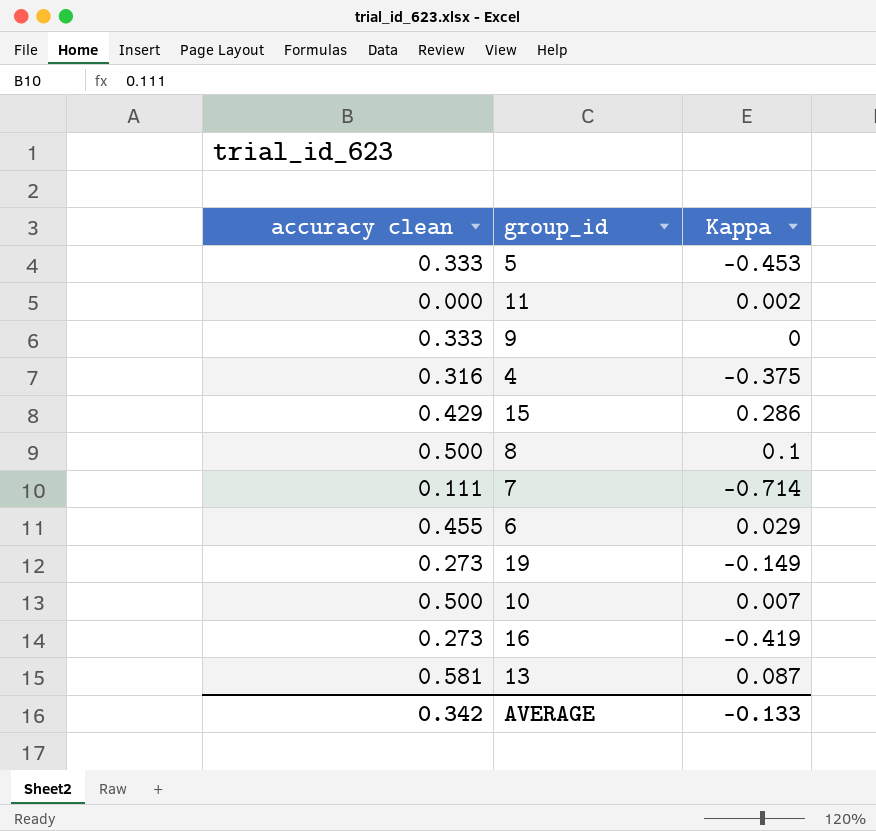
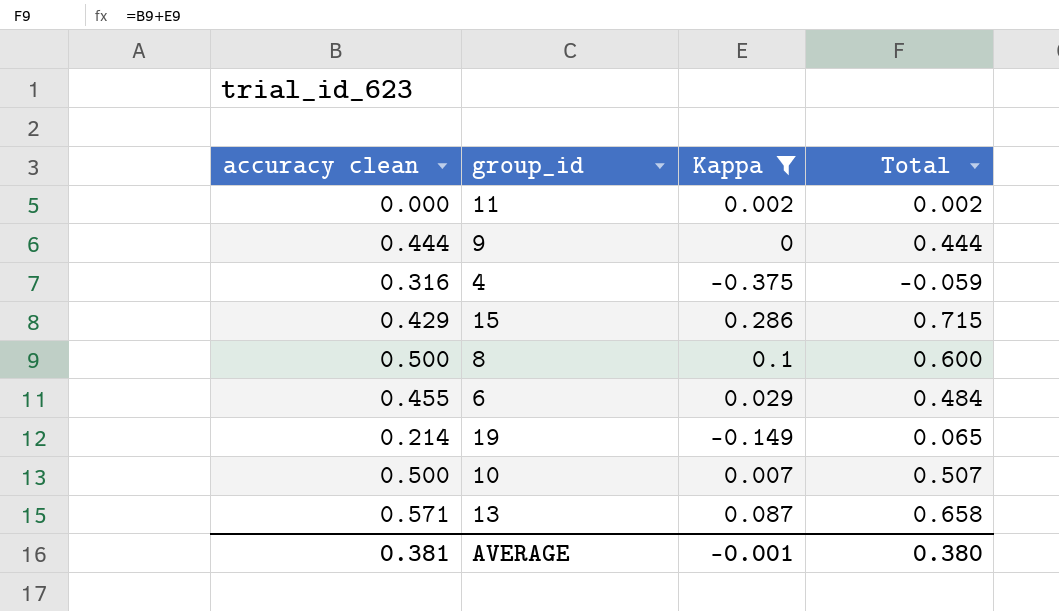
filter: none -> Kappa >= -0.375
column Total | formula: none -> [accuracy clean] + [Kappa]
9 | accuracy clean: 0.333 -> 0.444
19 | accuracy clean: 0.273 -> 0.214
13 | accuracy clean: 0.581 -> 0.571
AVERAGE | accuracy clean: 0.342 -> 0.381
AVERAGE | Kappa: -0.133 -> -0.001

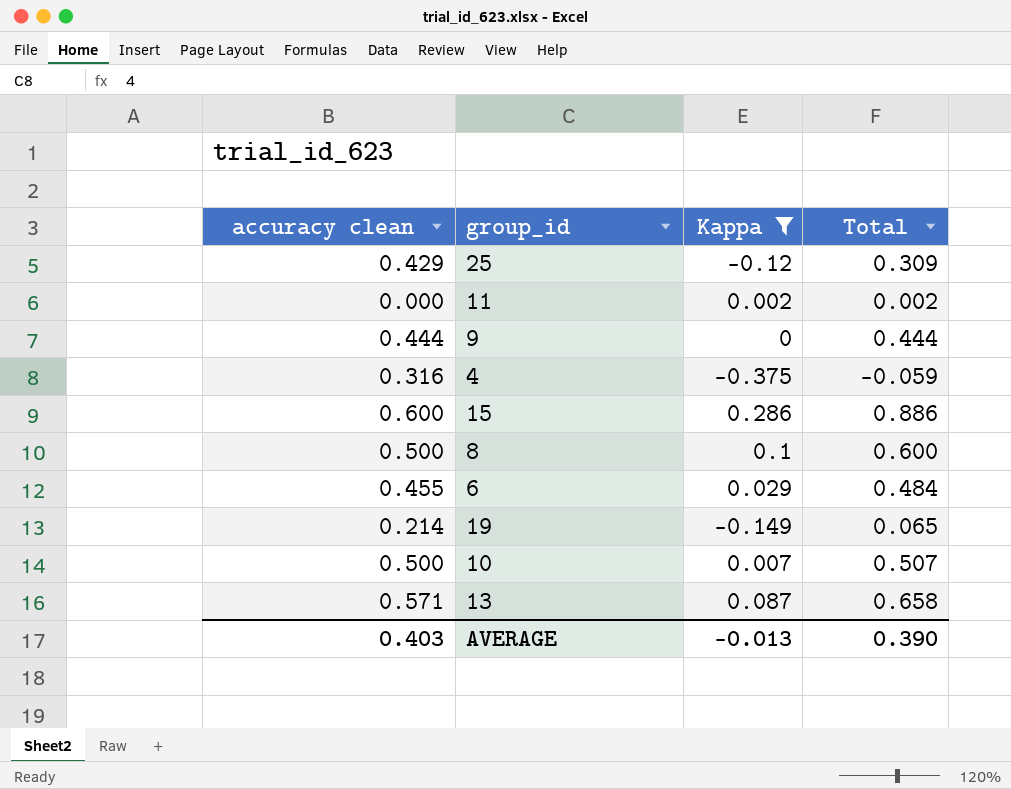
row 25: none -> 0.429 | -0.12 | 0.309
15 | accuracy clean: 0.429 -> 0.600
15 | Total: 0.715 -> 0.886
AVERAGE | accuracy clean: 0.381 -> 0.403
AVERAGE | Kappa: -0.001 -> -0.013
AVERAGE | Total: 0.380 -> 0.390

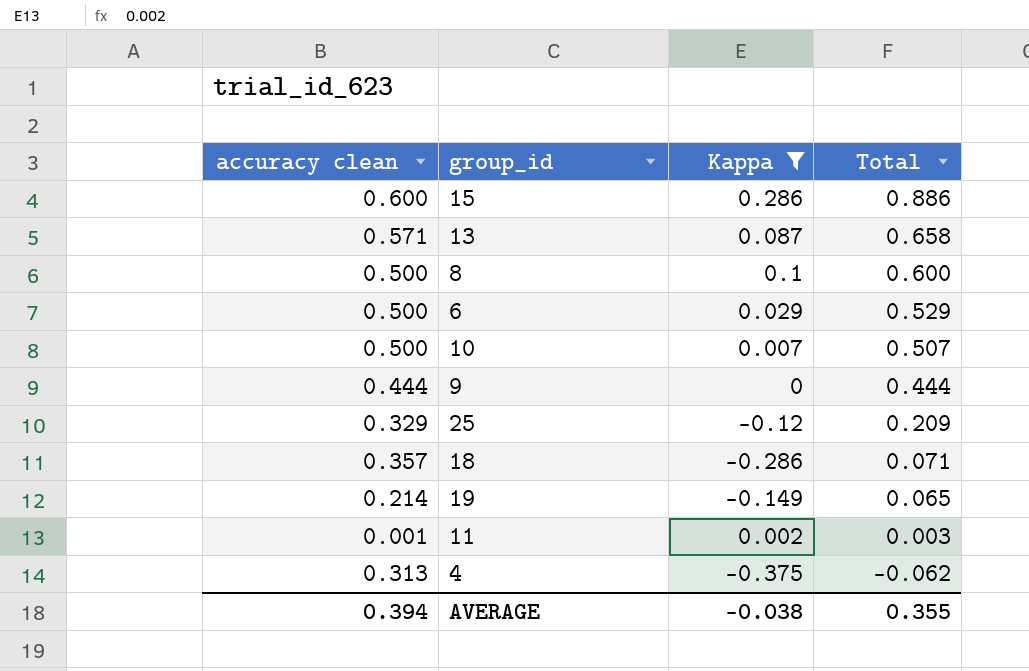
row order: none -> Total descending
6 | accuracy clean: 0.455 -> 0.500
6 | Total: 0.484 -> 0.529
25 | accuracy clean: 0.429 -> 0.329
25 | Total: 0.309 -> 0.209
row 18: none -> 0.357 | -0.286 | 0.071
11 | accuracy clean: 0.000 -> 0.001
11 | Total: 0.002 -> 0.003
4 | accuracy clean: 0.316 -> 0.313
4 | Total: -0.059 -> -0.062
AVERAGE | accuracy clean: 0.403 -> 0.394
AVERAGE | Kappa: -0.013 -> -0.038
AVERAGE | Total: 0.390 -> 0.355

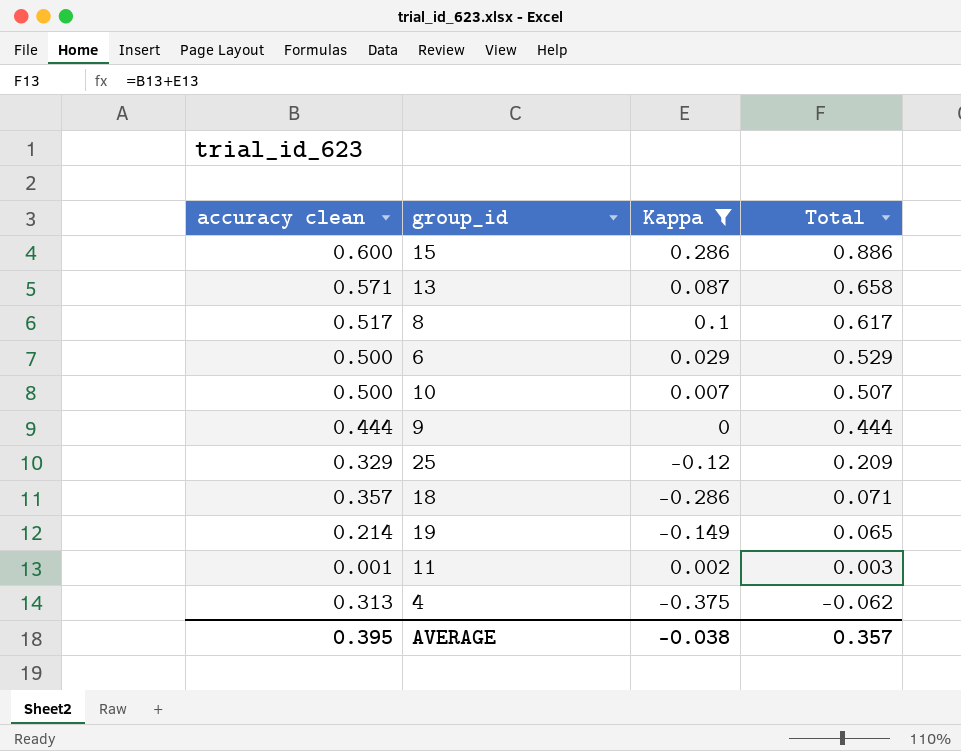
8 | accuracy clean: 0.500 -> 0.517
8 | Total: 0.600 -> 0.617
AVERAGE | accuracy clean: 0.394 -> 0.395
AVERAGE | Total: 0.355 -> 0.357

